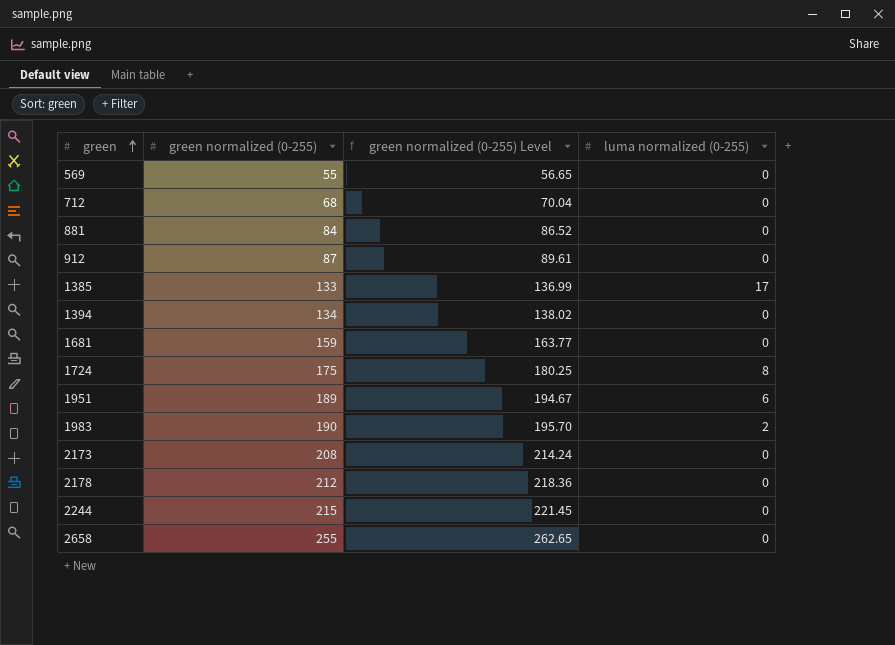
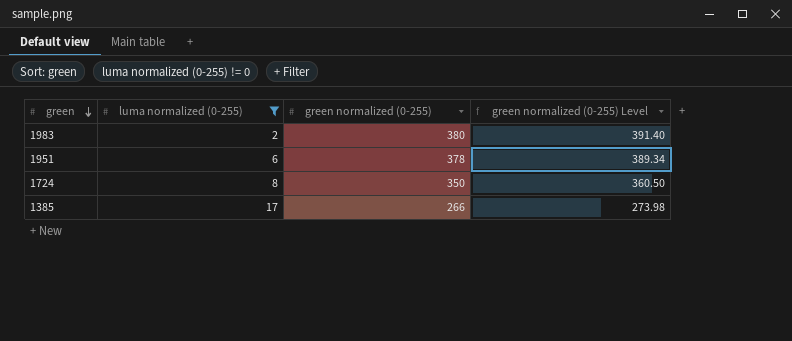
filter: none -> luma normalized (0-255) != 0
row order: green ascending -> green descending
column luma normalized (0-255) | position: 4 -> 2
1983 | green normalized (0-255): 190 -> 380
1983 | green normalized (0-255) Level: 195.70 -> 391.40
1951 | green normalized (0-255): 189 -> 378
1951 | green normalized (0-255) Level: 194.67 -> 389.34
1724 | green normalized (0-255): 175 -> 350
1724 | green normalized (0-255) Level: 180.25 -> 360.50
1385 | green normalized (0-255): 133 -> 266
1385 | green normalized (0-255) Level: 136.99 -> 273.98

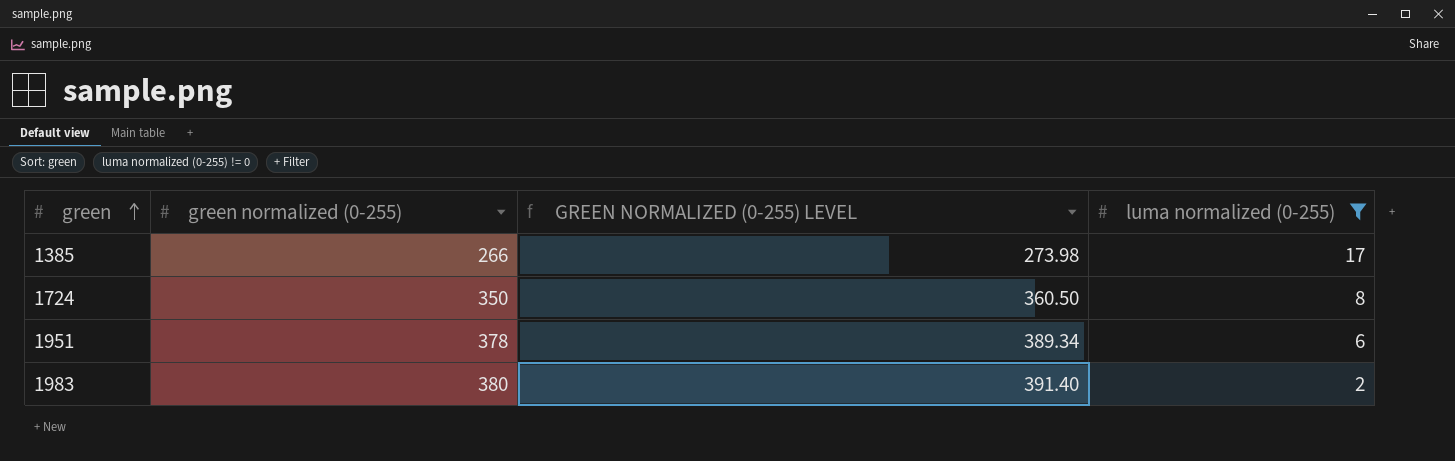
row order: green descending -> green ascending
column name: green normalized (0-255) Level -> GREEN NORMALIZED (0-255) LEVEL
column luma normalized (0-255) | position: 2 -> 4

